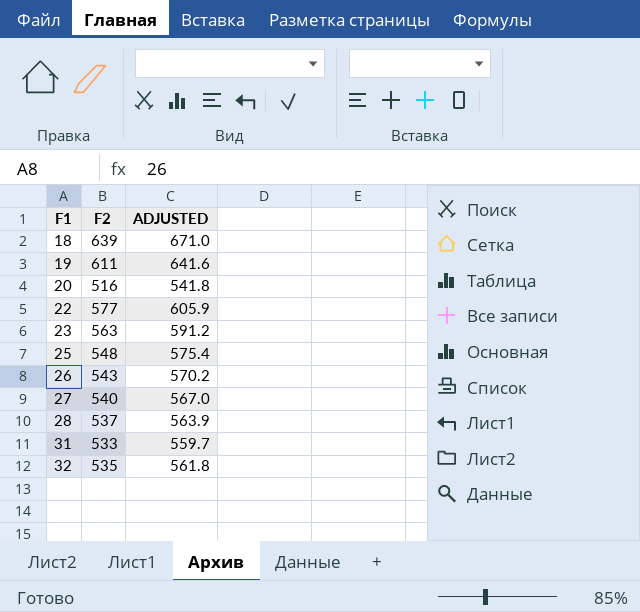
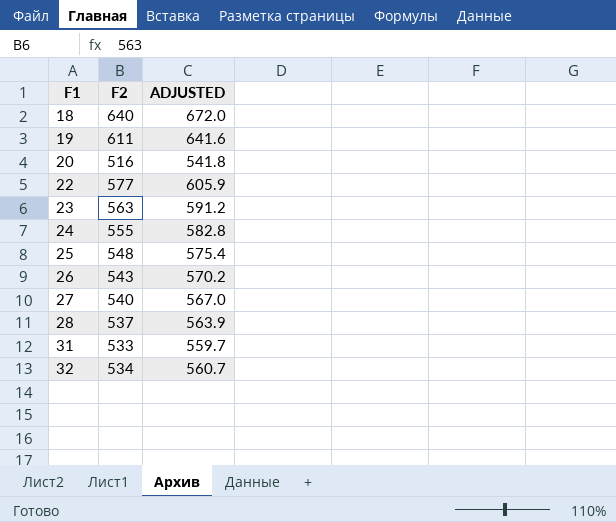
18 | F2: 639 -> 640
18 | ADJUSTED: 671.0 -> 672.0
row 24: none -> 555 | 582.8
32 | F2: 535 -> 534
32 | ADJUSTED: 561.8 -> 560.7

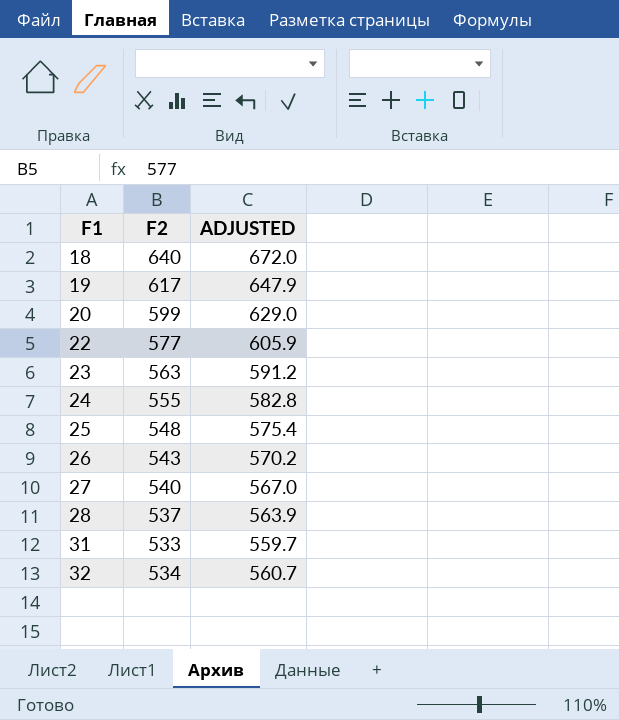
19 | F2: 611 -> 617
19 | ADJUSTED: 641.6 -> 647.9
20 | F2: 516 -> 599
20 | ADJUSTED: 541.8 -> 629.0

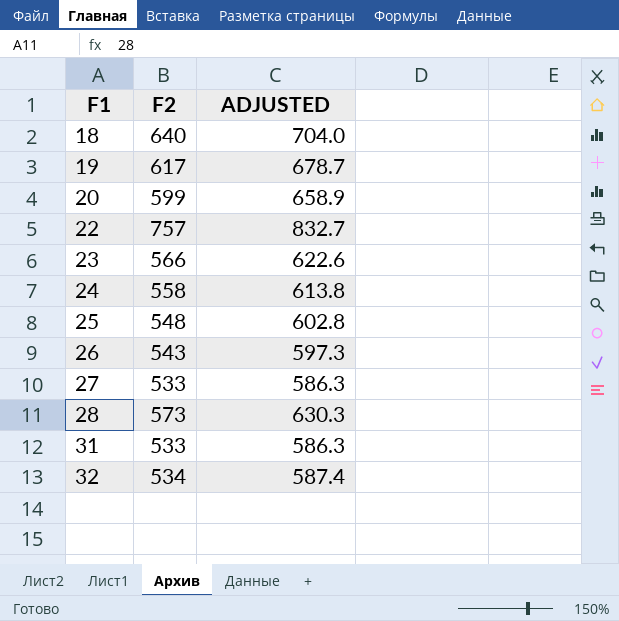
column ADJUSTED | formula: [F2] * 1.05 -> [F2] * 1.1
22 | F2: 577 -> 757
23 | F2: 563 -> 566
24 | F2: 555 -> 558
27 | F2: 540 -> 533
28 | F2: 537 -> 573

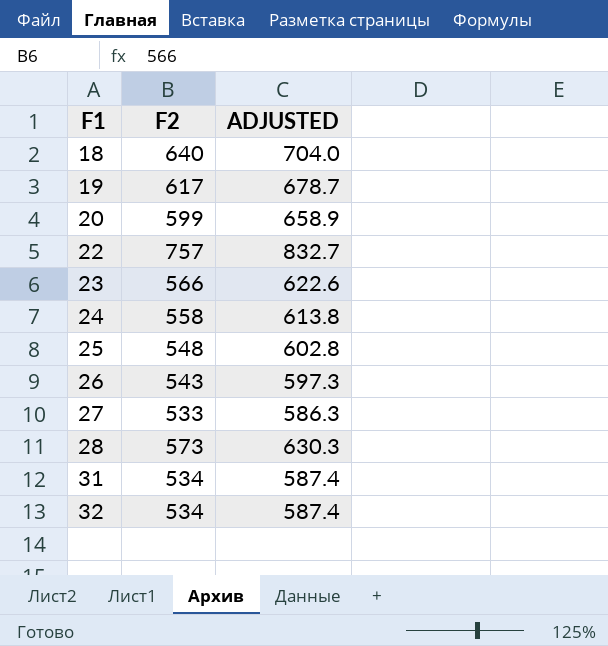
31 | F2: 533 -> 534
31 | ADJUSTED: 586.3 -> 587.4

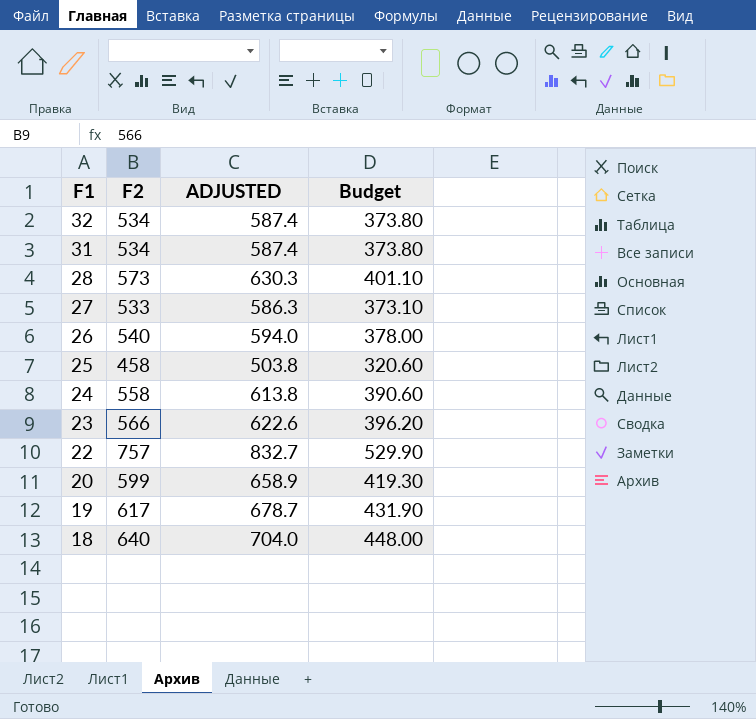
row order: F1 ascending -> F1 descending
column Budget | formula: none -> [F2] * 0.7
26 | F2: 543 -> 540
26 | ADJUSTED: 597.3 -> 594.0
25 | F2: 548 -> 458
25 | ADJUSTED: 602.8 -> 503.8

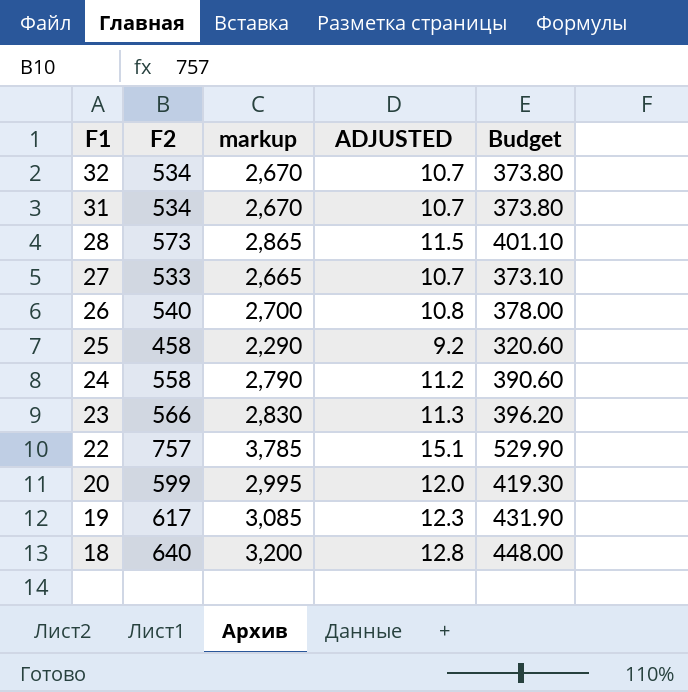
column markup | formula: none -> [F2] * 5
column ADJUSTED | formula: [F2] * 1.1 -> [F2] * 0.02

